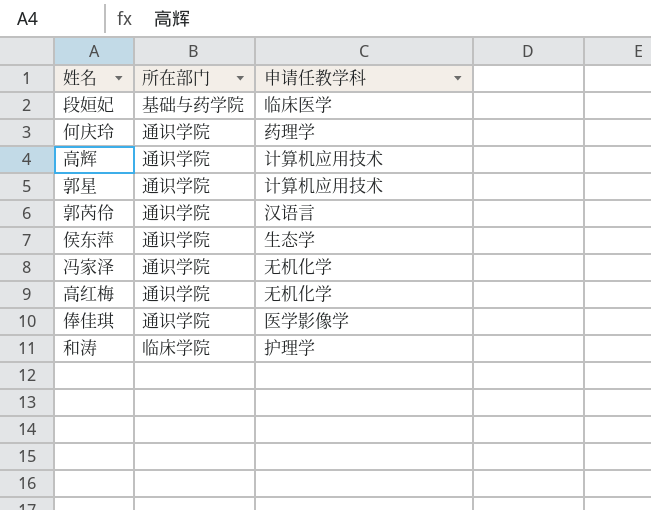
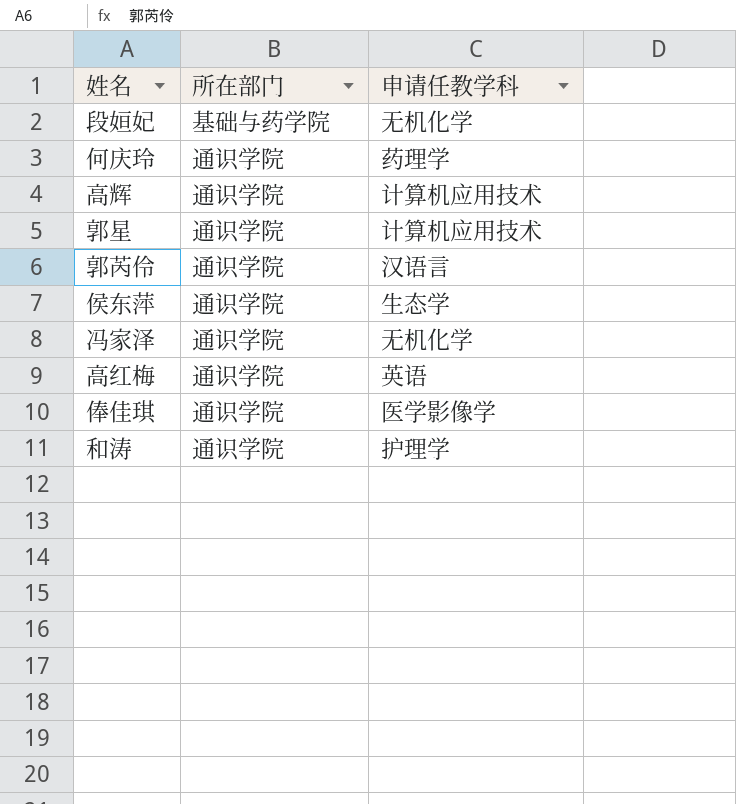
段姮妃 | 申请任教学科: 临床医学 -> 无机化学
高红梅 | 申请任教学科: 无机化学 -> 英语
和涛 | 所在部门: 临床学院 -> 通识学院

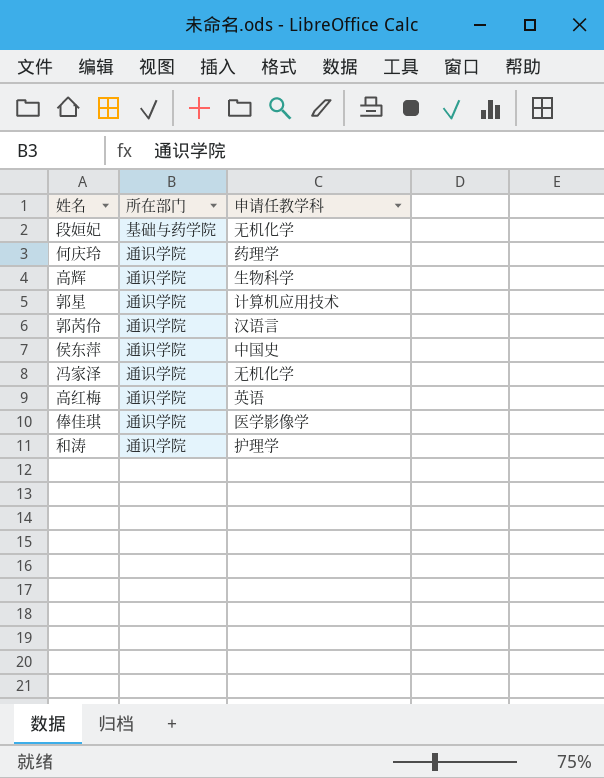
高辉 | 申请任教学科: 计算机应用技术 -> 生物科学
侯东萍 | 申请任教学科: 生态学 -> 中国史

